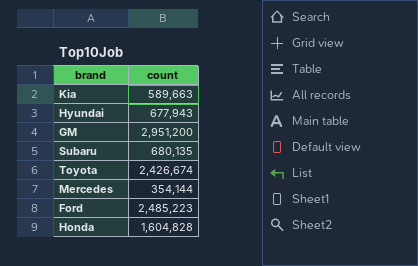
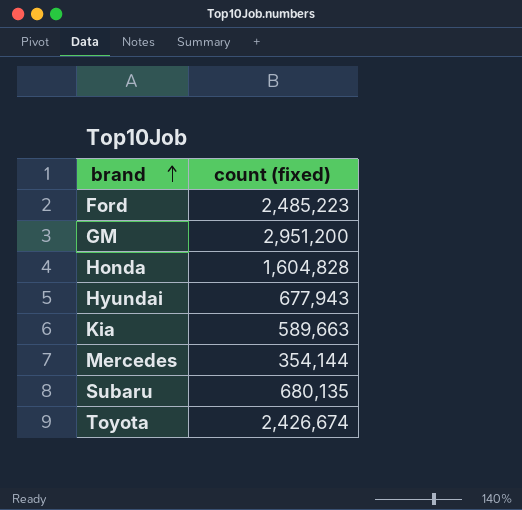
row order: none -> brand ascending
column name: count -> count (fixed)

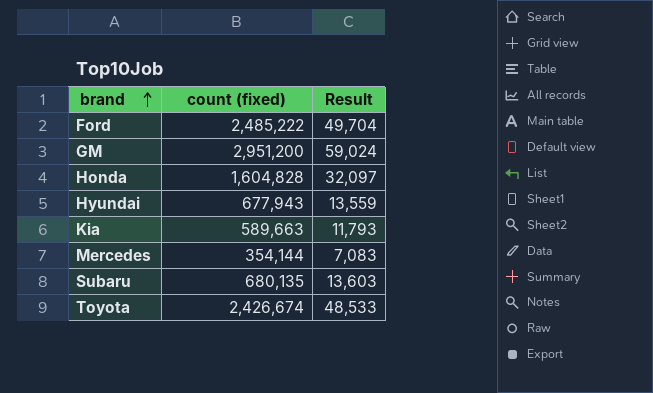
column Result | formula: none -> [count (fixed)] * 0.02
Ford | count (fixed): 2,485,223 -> 2,485,222

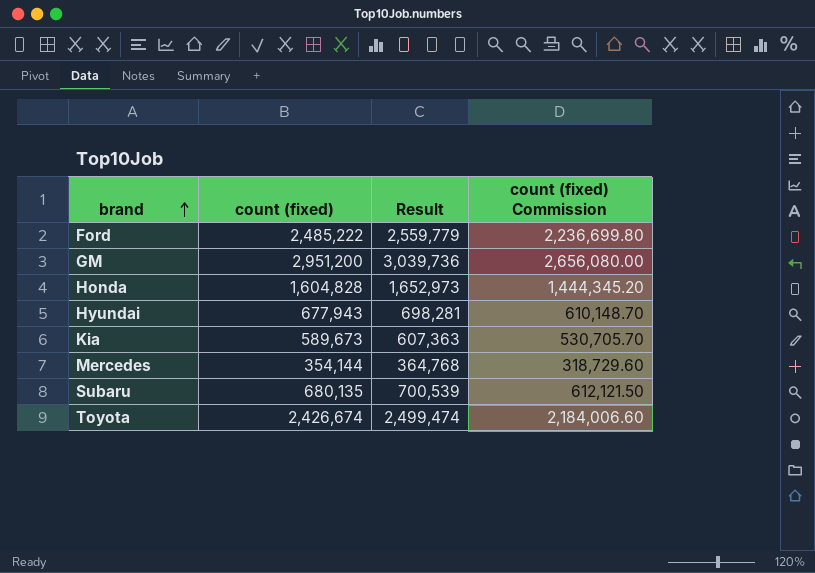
column Result | formula: [count (fixed)] * 0.02 -> [count (fixed)] * 1.03
column count (fixed) Commission | formula: none -> [count (fixed)] * 0.9
Kia | count (fixed): 589,663 -> 589,673

